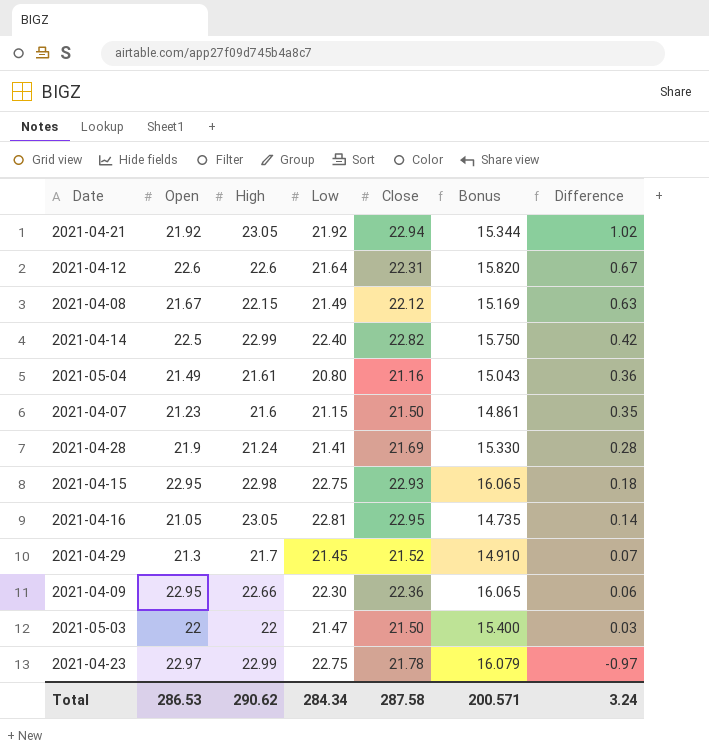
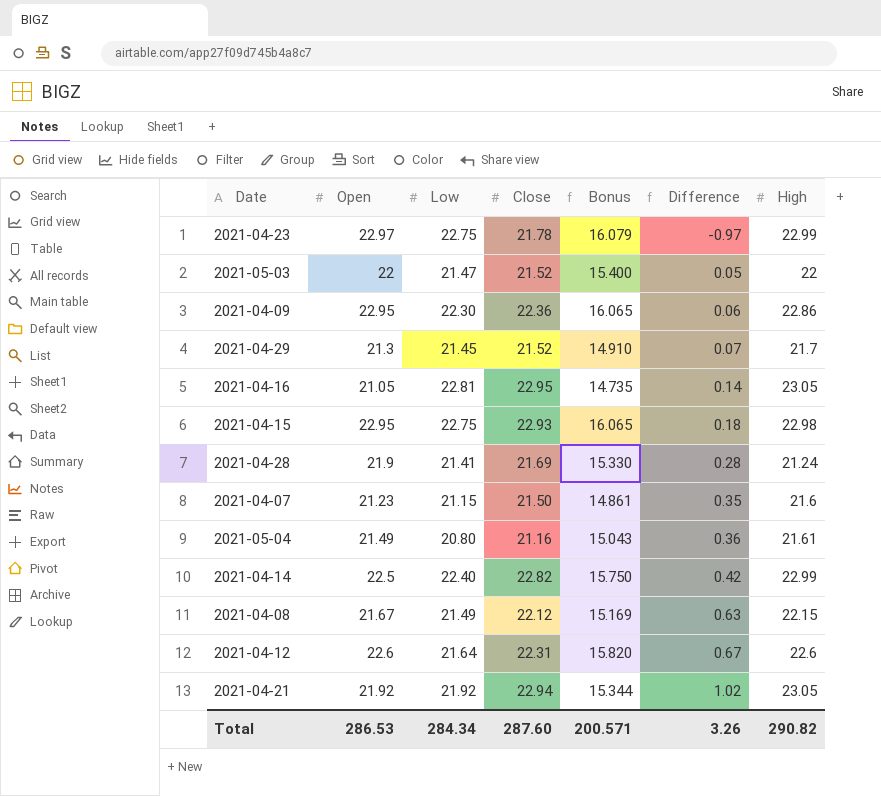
row order: Difference descending -> Difference ascending
column High | position: 3 -> 7
2021-05-03 | Close: 21.50 -> 21.52
2021-05-03 | Difference: 0.03 -> 0.05
2021-04-09 | High: 22.66 -> 22.86
Total | Close: 287.58 -> 287.60
Total | Difference: 3.24 -> 3.26
Total | High: 290.62 -> 290.82

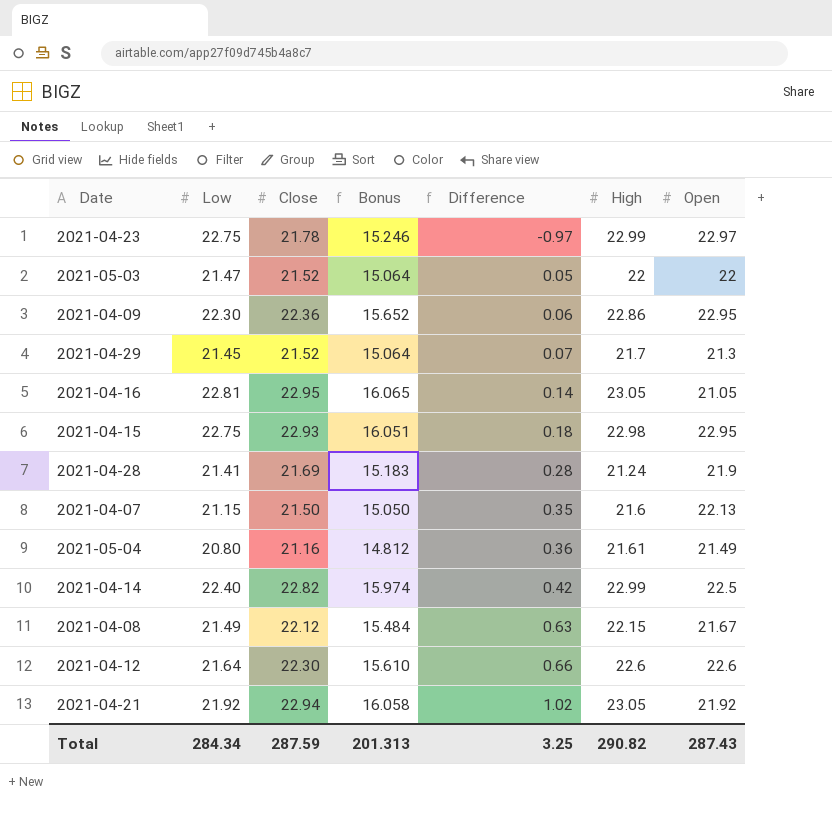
column Bonus | formula: [Open] * 0.7 -> [Close] * 0.7
column Open | position: 2 -> 7
2021-04-07 | Open: 21.23 -> 22.13
2021-04-12 | Close: 22.31 -> 22.30
2021-04-12 | Difference: 0.67 -> 0.66
Total | Close: 287.60 -> 287.59
Total | Bonus: 200.571 -> 201.313
Total | Difference: 3.26 -> 3.25
Total | Open: 286.53 -> 287.43

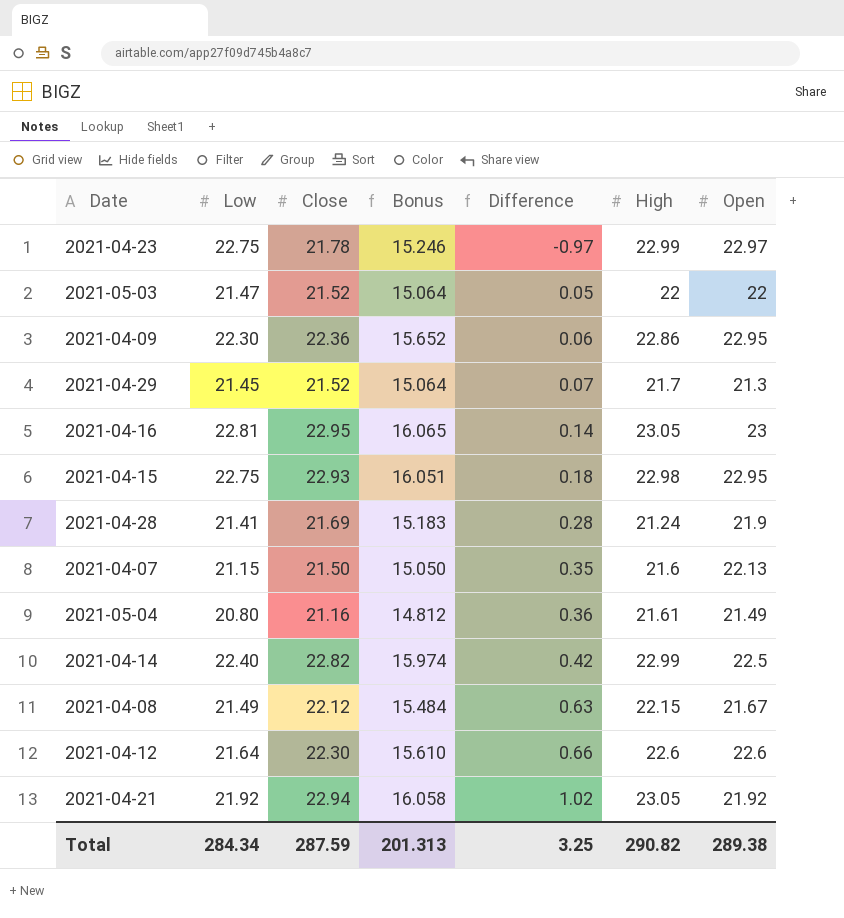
2021-04-16 | Open: 21.05 -> 23
Total | Open: 287.43 -> 289.38

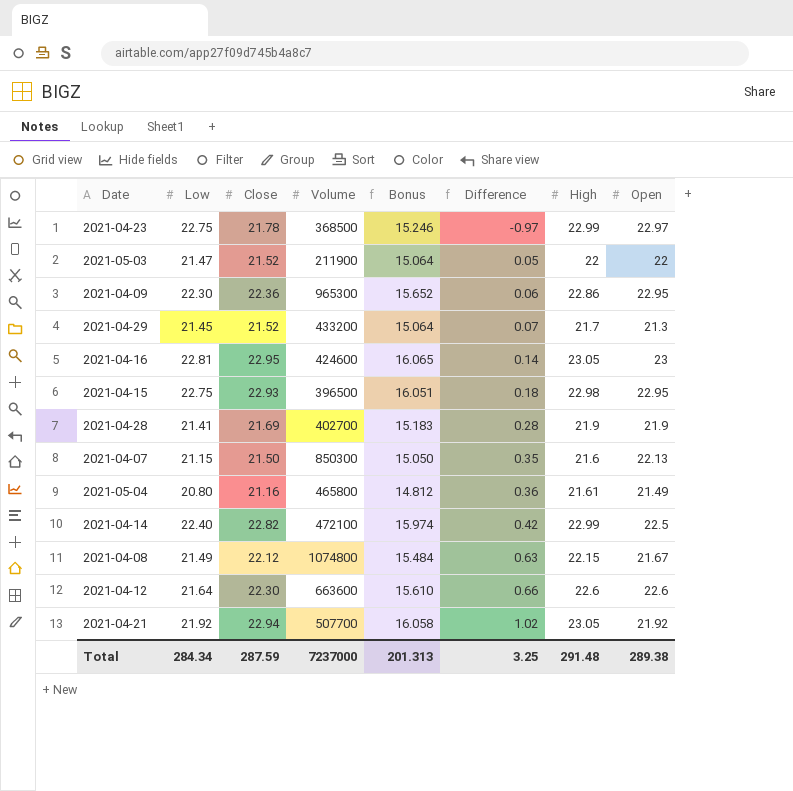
column Volume | position: none -> 4
2021-04-28 | High: 21.24 -> 21.9
Total | High: 290.82 -> 291.48

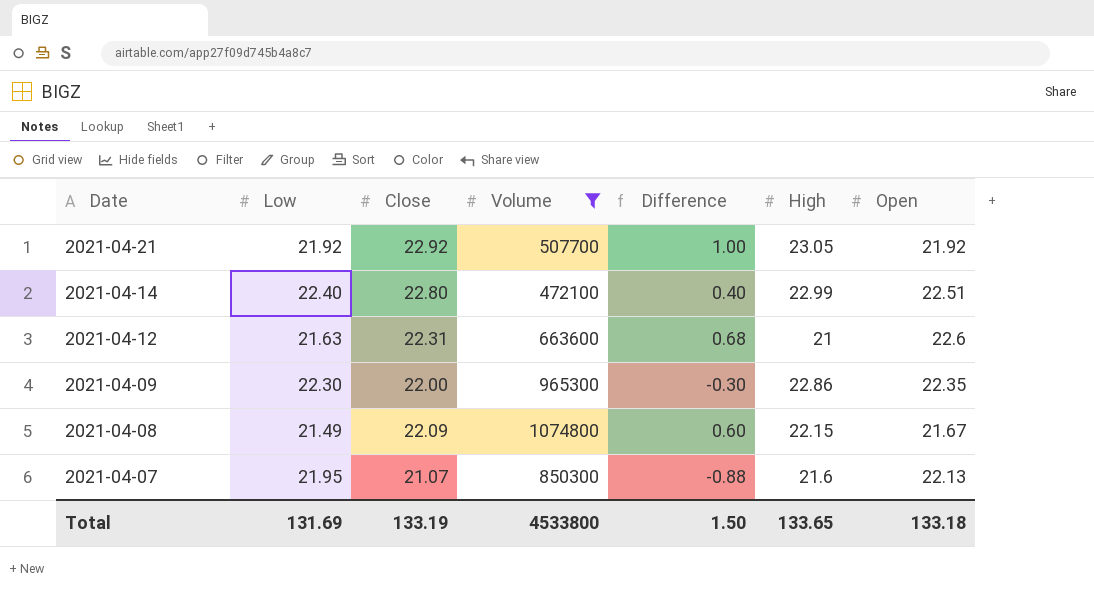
filter: none -> Volume >= 472100
row order: Difference ascending -> Date descending
column Bonus | formula: [Close] * 0.7 -> none
2021-04-21 | Close: 22.94 -> 22.92
2021-04-21 | Difference: 1.02 -> 1.00
2021-04-14 | Close: 22.82 -> 22.80
2021-04-14 | Difference: 0.42 -> 0.40
2021-04-14 | Open: 22.5 -> 22.51
2021-04-12 | Low: 21.64 -> 21.63
2021-04-12 | Close: 22.30 -> 22.31
2021-04-12 | Difference: 0.66 -> 0.68
2021-04-12 | High: 22.6 -> 21
2021-04-09 | Close: 22.36 -> 22.00
2021-04-09 | Difference: 0.06 -> -0.30
2021-04-09 | Open: 22.95 -> 22.35
2021-04-08 | Close: 22.12 -> 22.09
2021-04-08 | Difference: 0.63 -> 0.60
2021-04-07 | Low: 21.15 -> 21.95
2021-04-07 | Close: 21.50 -> 21.07
2021-04-07 | Difference: 0.35 -> -0.88
Total | Low: 284.34 -> 131.69
Total | Close: 287.59 -> 133.19
Total | Volume: 7237000 -> 4533800
Total | Difference: 3.25 -> 1.50
Total | High: 291.48 -> 133.65
Total | Open: 289.38 -> 133.18

